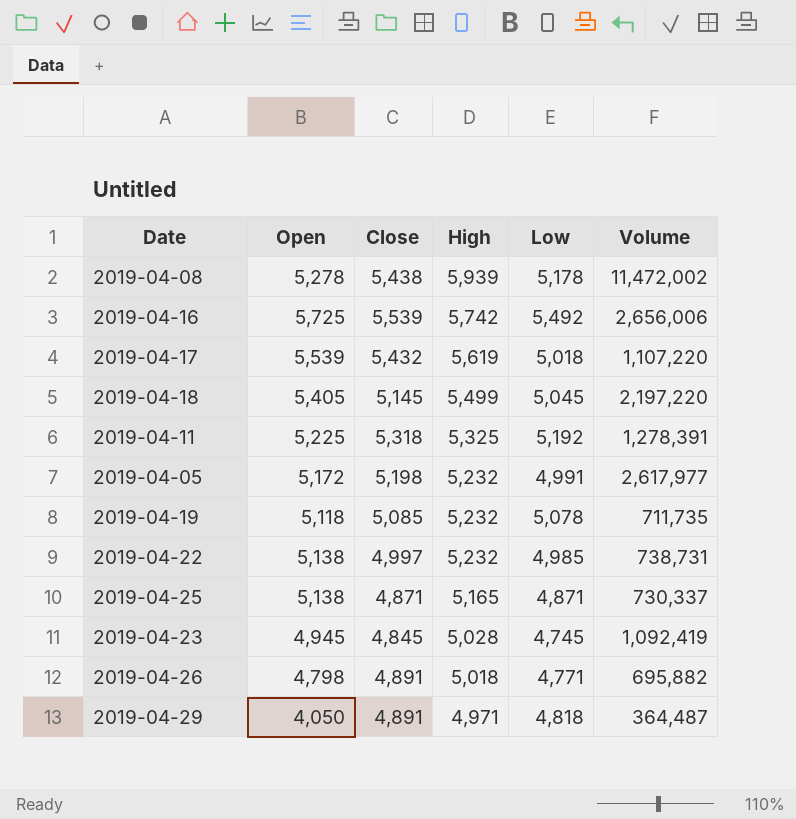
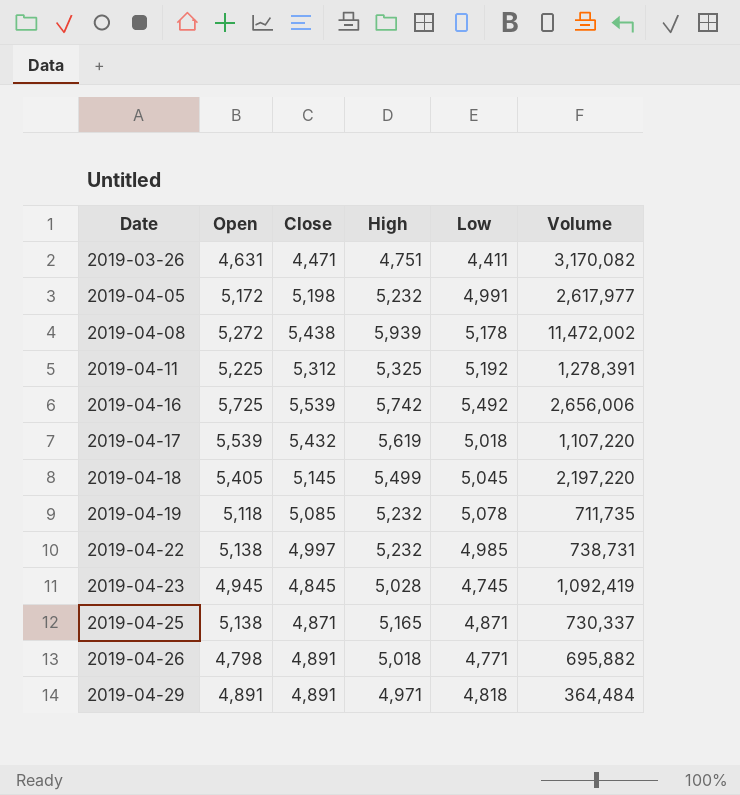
row order: High descending -> Date ascending
row 2019-03-26: none -> 4,631 | 4,471 | 4,751 | 4,411 | 3,170,082
2019-04-08 | Open: 5,278 -> 5,272
2019-04-11 | Close: 5,318 -> 5,312
2019-04-29 | Open: 4,050 -> 4,891
2019-04-29 | Volume: 364,487 -> 364,484

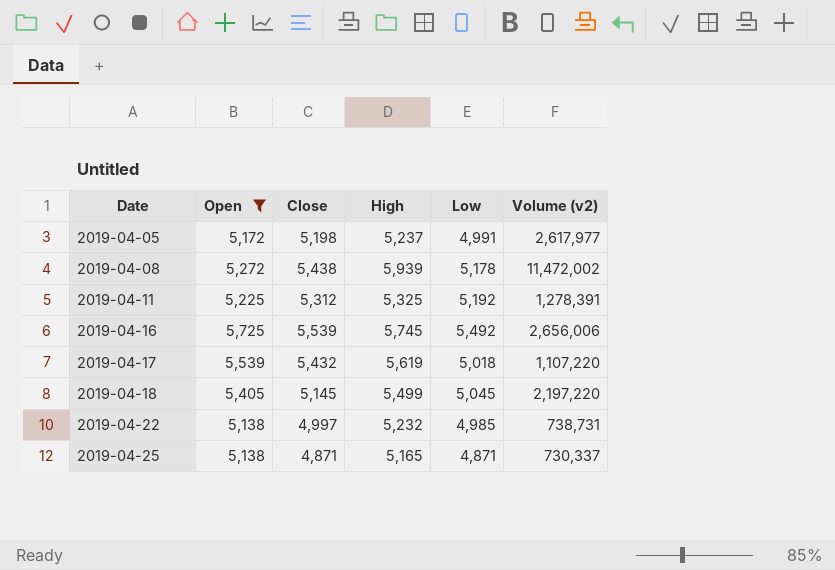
filter: none -> Open >= 5,138
column name: Volume -> Volume (v2)
2019-04-05 | High: 5,232 -> 5,237
2019-04-16 | High: 5,742 -> 5,745

